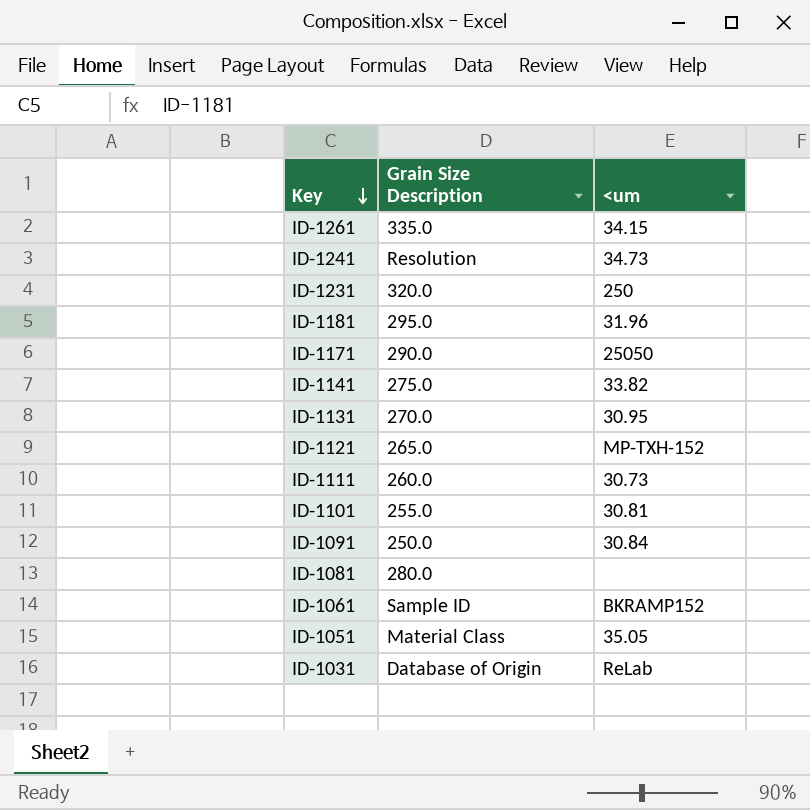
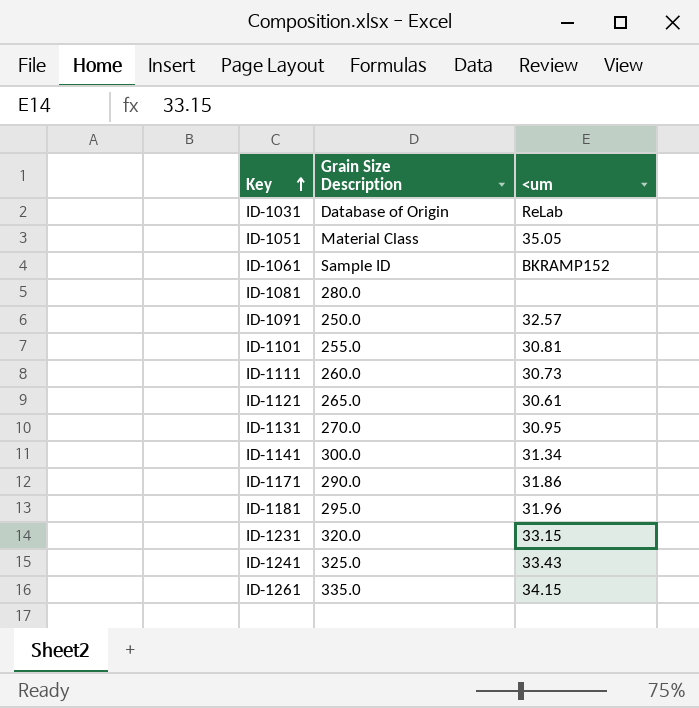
row order: Key descending -> Key ascending
ID-1091 | <um: 30.84 -> 32.57
ID-1121 | <um: MP-TXH-152 -> 30.61
ID-1141 | Grain Size Description: 275.0 -> 300.0
ID-1141 | <um: 33.82 -> 31.34
ID-1171 | <um: 25050 -> 31.86
ID-1231 | <um: 250 -> 33.15
ID-1241 | Grain Size Description: Resolution -> 325.0
ID-1241 | <um: 34.73 -> 33.43

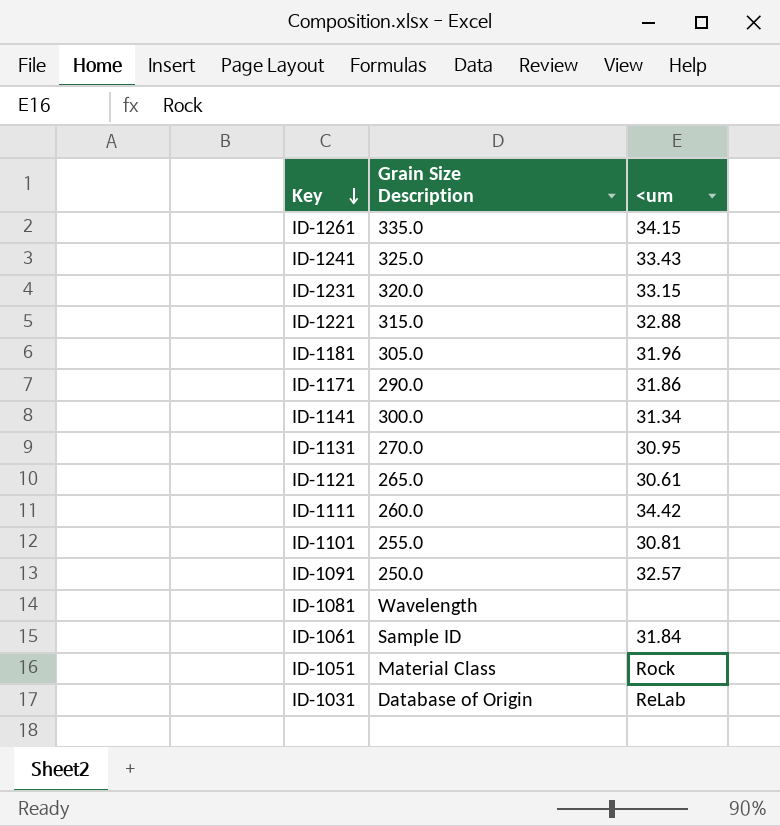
row order: Key ascending -> Key descending
row ID-1221: none -> 315.0 | 32.88
ID-1181 | Grain Size Description: 295.0 -> 305.0
ID-1111 | <um: 30.73 -> 34.42
ID-1081 | Grain Size Description: 280.0 -> Wavelength
ID-1061 | <um: BKRAMP152 -> 31.84
ID-1051 | <um: 35.05 -> Rock

